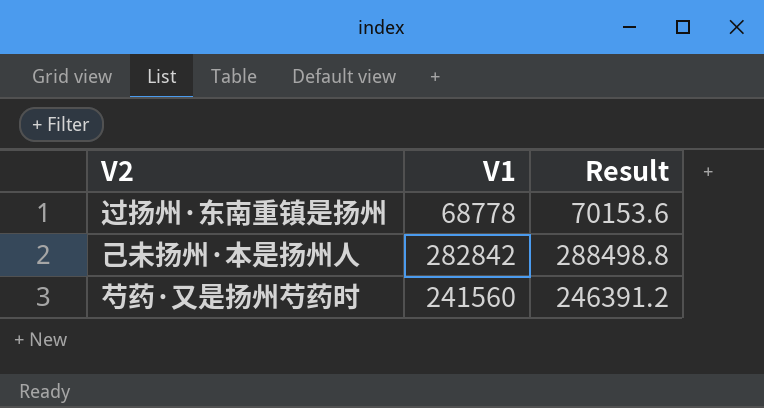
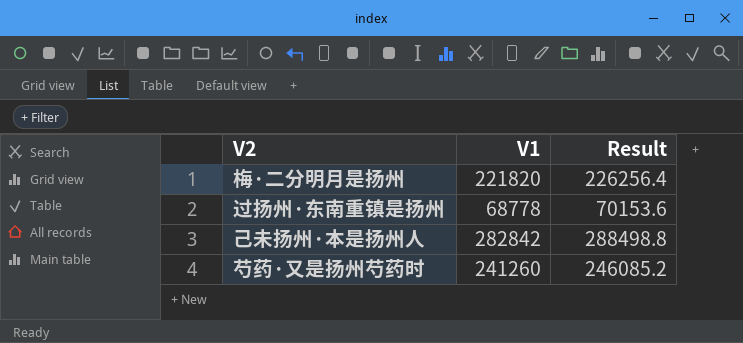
row 梅·二分明月是扬州: none -> 221820 | 226256.4
芍药·又是扬州芍药时 | V1: 241560 -> 241260
芍药·又是扬州芍药时 | Result: 246391.2 -> 246085.2

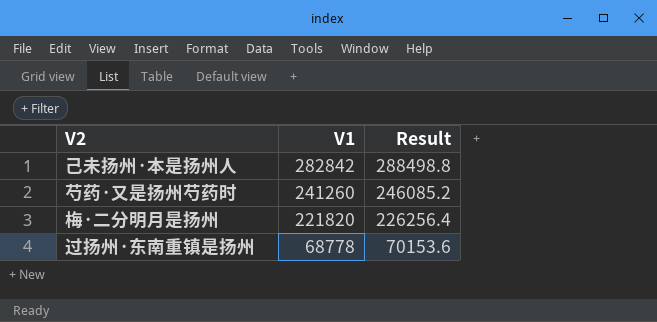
row order: none -> V1 descending

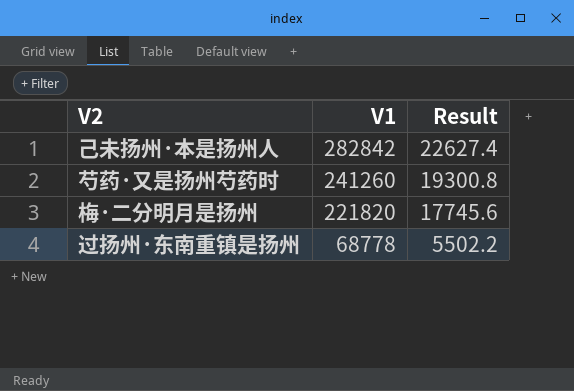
column Result | formula: [V1] * 1.02 -> [V1] * 0.08

